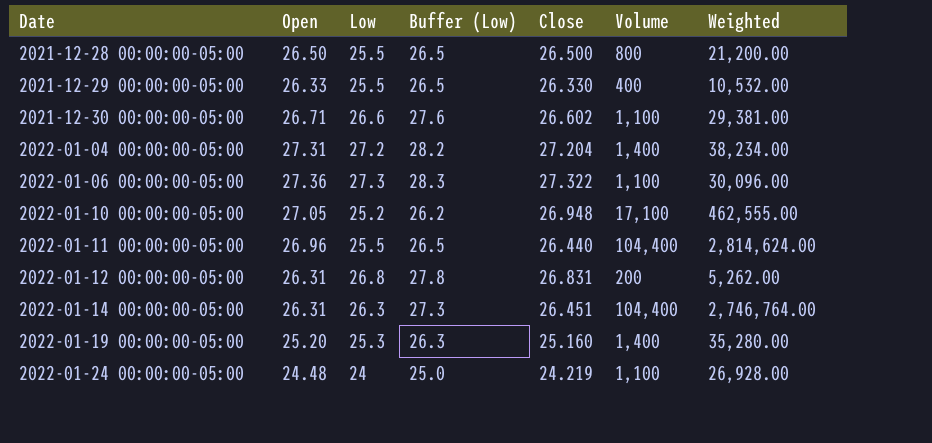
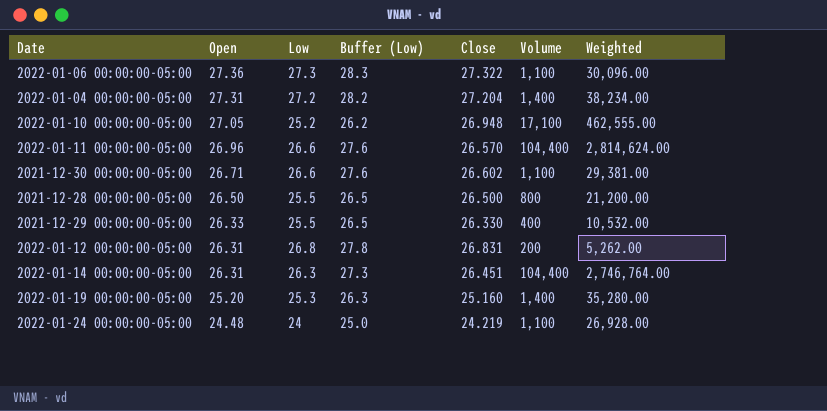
row order: Date ascending -> Open descending
2022-01-11 00:00:00-05:00 | Low: 25.5 -> 26.6
2022-01-11 00:00:00-05:00 | Buffer (Low): 26.5 -> 27.6
2022-01-11 00:00:00-05:00 | Close: 26.440 -> 26.570

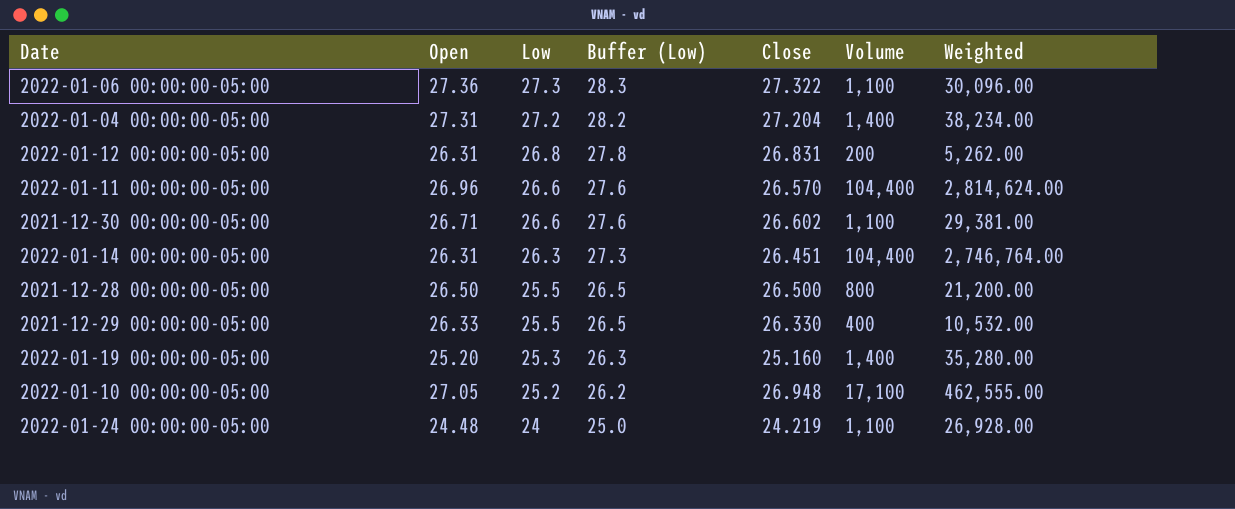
row order: Open descending -> Low descending

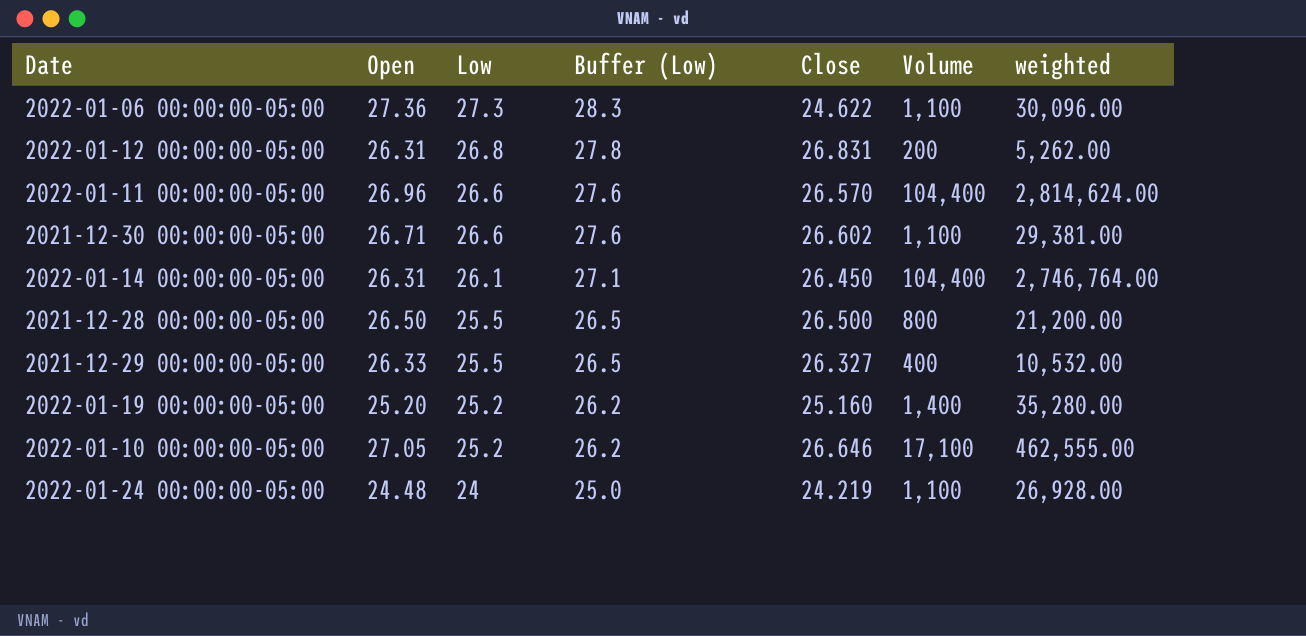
column name: Weighted -> weighted
row 2022-01-04 00:00:00-05:00: 27.31 | 27.2 | 28.2 | 27.204 | 1,400 | 38,234.00 -> none
2022-01-06 00:00:00-05:00 | Close: 27.322 -> 24.622
2022-01-14 00:00:00-05:00 | Low: 26.3 -> 26.1
2022-01-14 00:00:00-05:00 | Buffer (Low): 27.3 -> 27.1
2022-01-14 00:00:00-05:00 | Close: 26.451 -> 26.450
2021-12-29 00:00:00-05:00 | Close: 26.330 -> 26.327
2022-01-19 00:00:00-05:00 | Low: 25.3 -> 25.2
2022-01-19 00:00:00-05:00 | Buffer (Low): 26.3 -> 26.2
2022-01-10 00:00:00-05:00 | Close: 26.948 -> 26.646

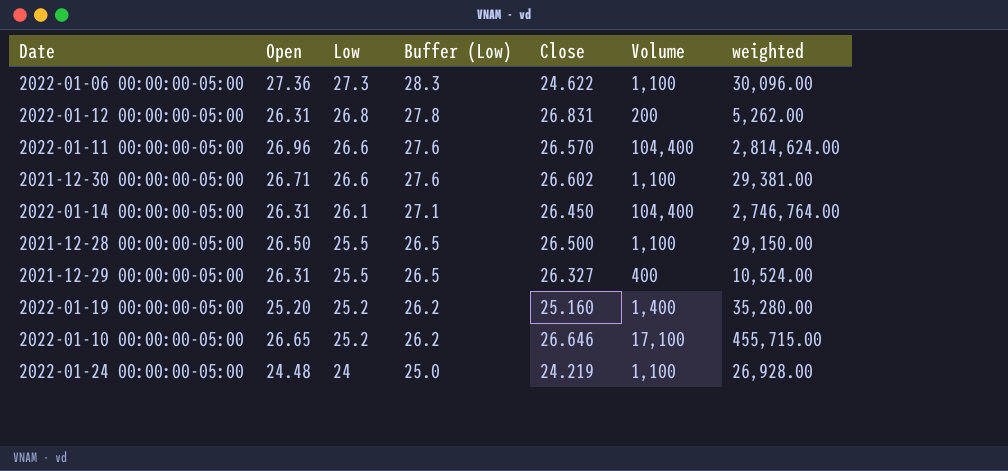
2021-12-28 00:00:00-05:00 | Volume: 800 -> 1,100
2021-12-28 00:00:00-05:00 | weighted: 21,200.00 -> 29,150.00
2021-12-29 00:00:00-05:00 | Open: 26.33 -> 26.31
2021-12-29 00:00:00-05:00 | weighted: 10,532.00 -> 10,524.00
2022-01-10 00:00:00-05:00 | Open: 27.05 -> 26.65
2022-01-10 00:00:00-05:00 | weighted: 462,555.00 -> 455,715.00

